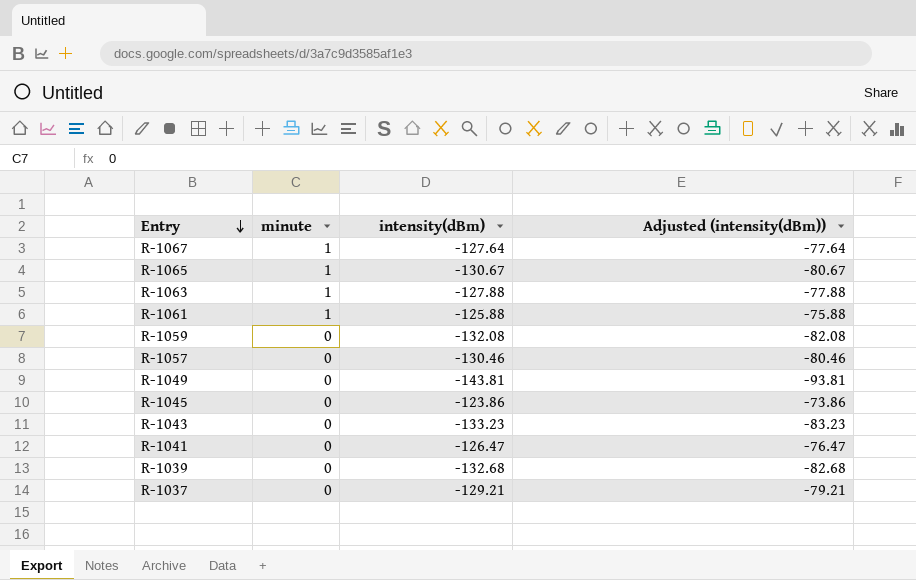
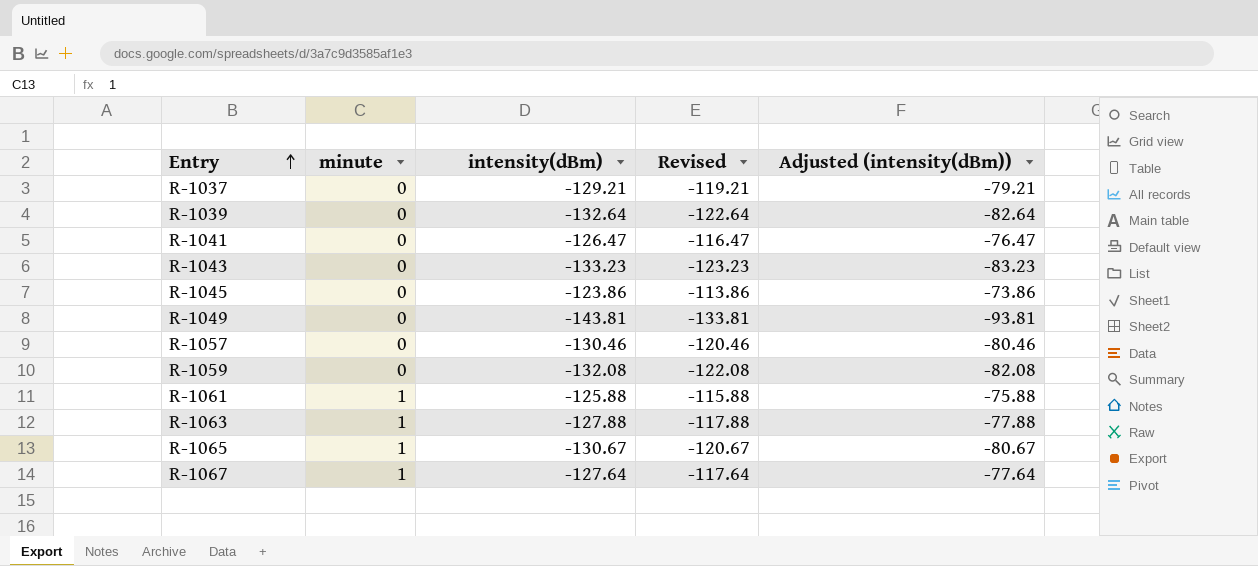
row order: Entry descending -> Entry ascending
column Revised | formula: none -> [intensity(dBm)] + 10
R-1039 | intensity(dBm): -132.68 -> -132.64
R-1039 | Adjusted (intensity(dBm)): -82.68 -> -82.64

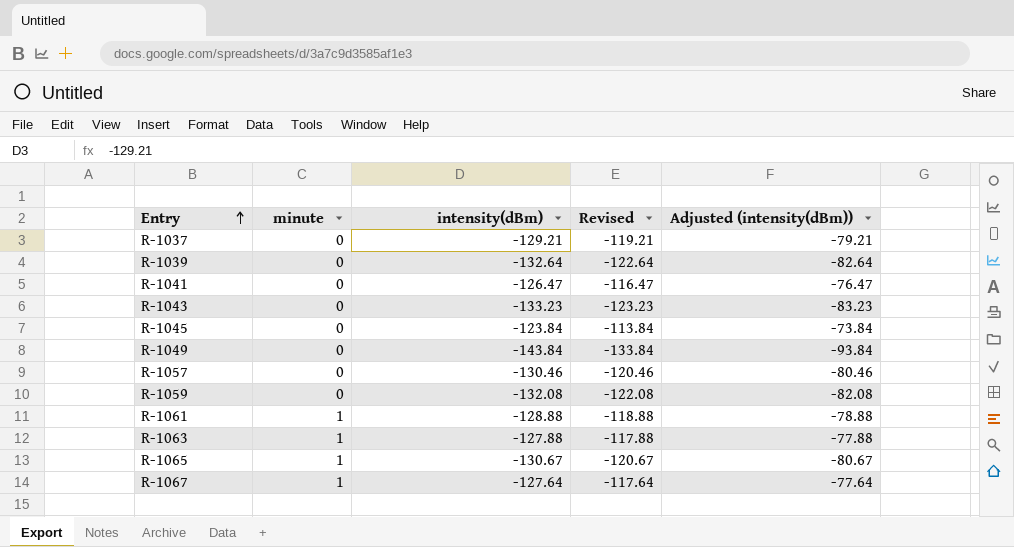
R-1045 | intensity(dBm): -123.86 -> -123.84
R-1045 | Revised: -113.86 -> -113.84
R-1045 | Adjusted (intensity(dBm)): -73.86 -> -73.84
R-1049 | intensity(dBm): -143.81 -> -143.84
R-1049 | Revised: -133.81 -> -133.84
R-1049 | Adjusted (intensity(dBm)): -93.81 -> -93.84
R-1061 | intensity(dBm): -125.88 -> -128.88
R-1061 | Revised: -115.88 -> -118.88
R-1061 | Adjusted (intensity(dBm)): -75.88 -> -78.88

